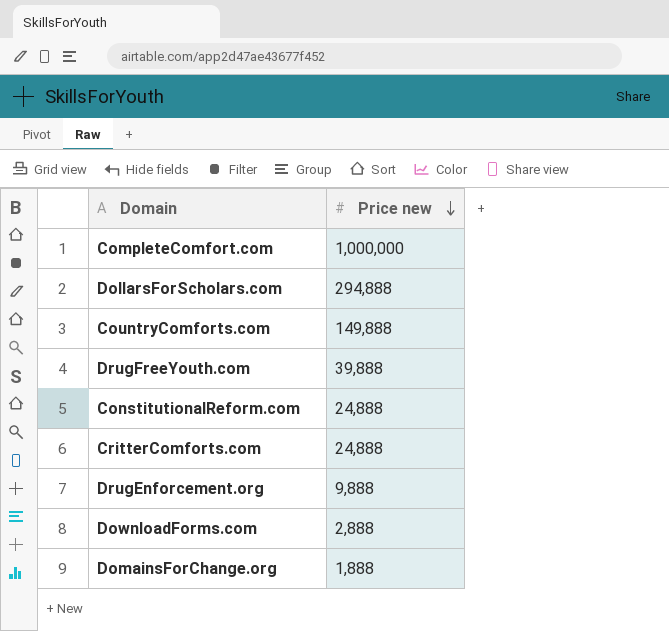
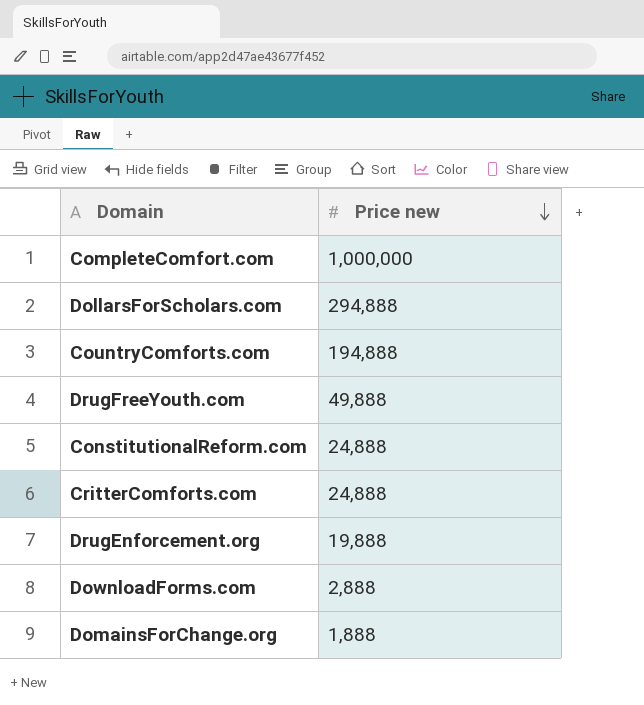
CountryComforts.com | Price new: 149,888 -> 194,888
DrugFreeYouth.com | Price new: 39,888 -> 49,888
DrugEnforcement.org | Price new: 9,888 -> 19,888

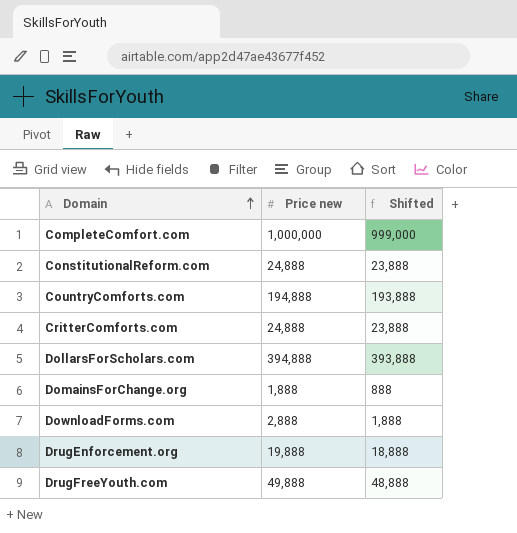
row order: Price new descending -> Domain ascending
column Shifted | formula: none -> [Price new] - 1000
DollarsForScholars.com | Price new: 294,888 -> 394,888

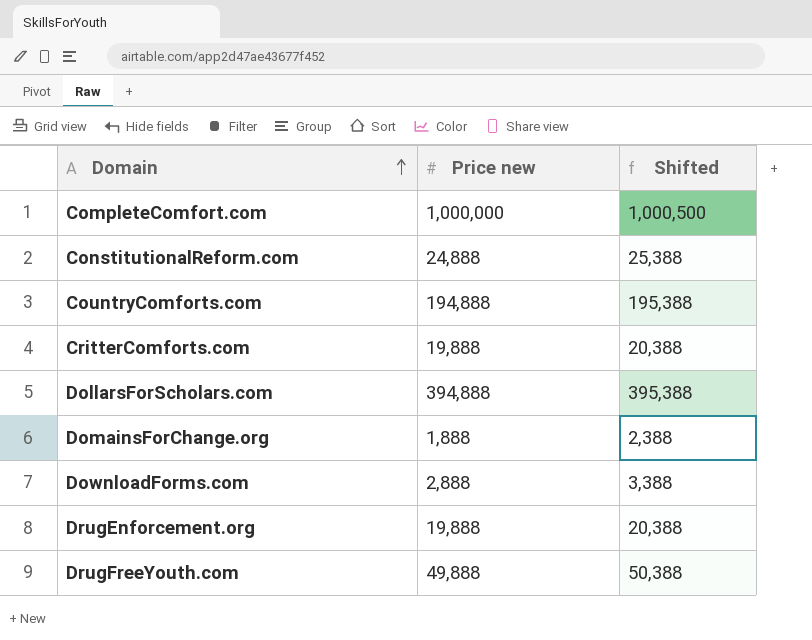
column Shifted | formula: [Price new] - 1000 -> [Price new] + 500
CritterComforts.com | Price new: 24,888 -> 19,888

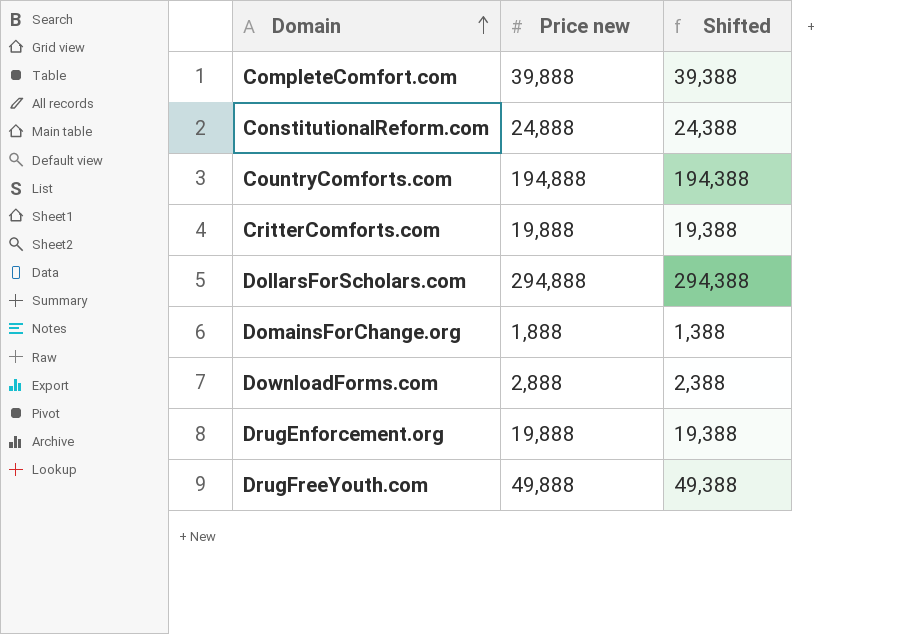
column Shifted | formula: [Price new] + 500 -> [Price new] - 500
CompleteComfort.com | Price new: 1,000,000 -> 39,888
DollarsForScholars.com | Price new: 394,888 -> 294,888

